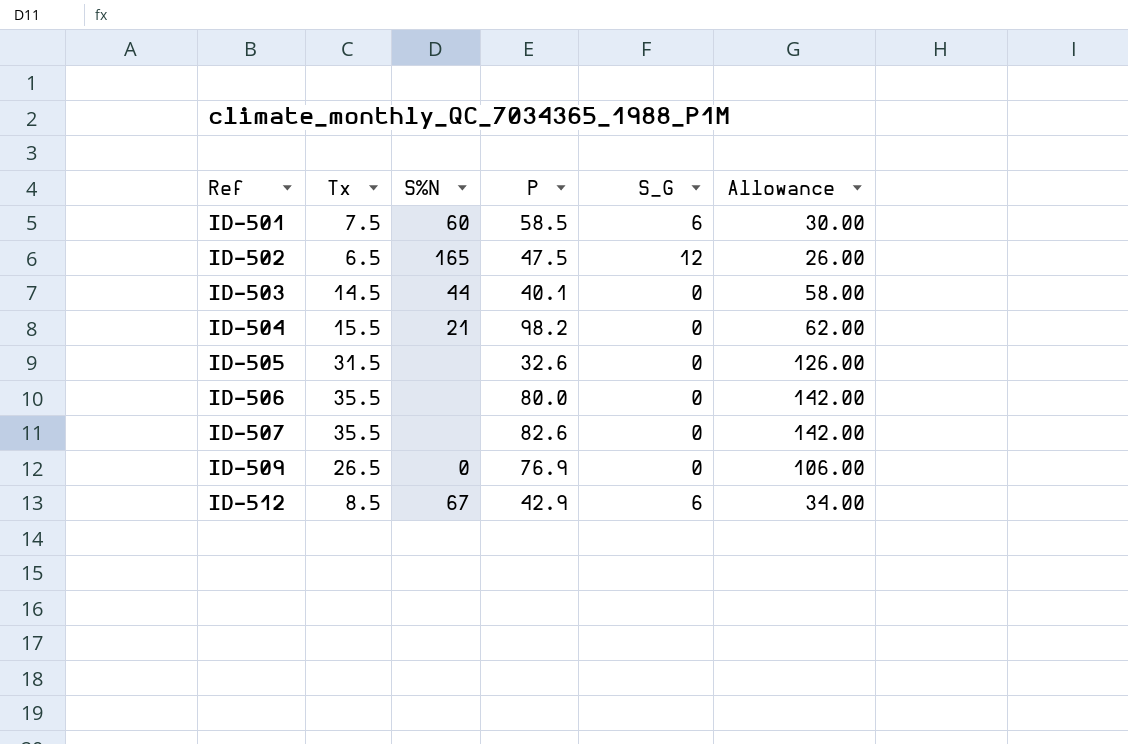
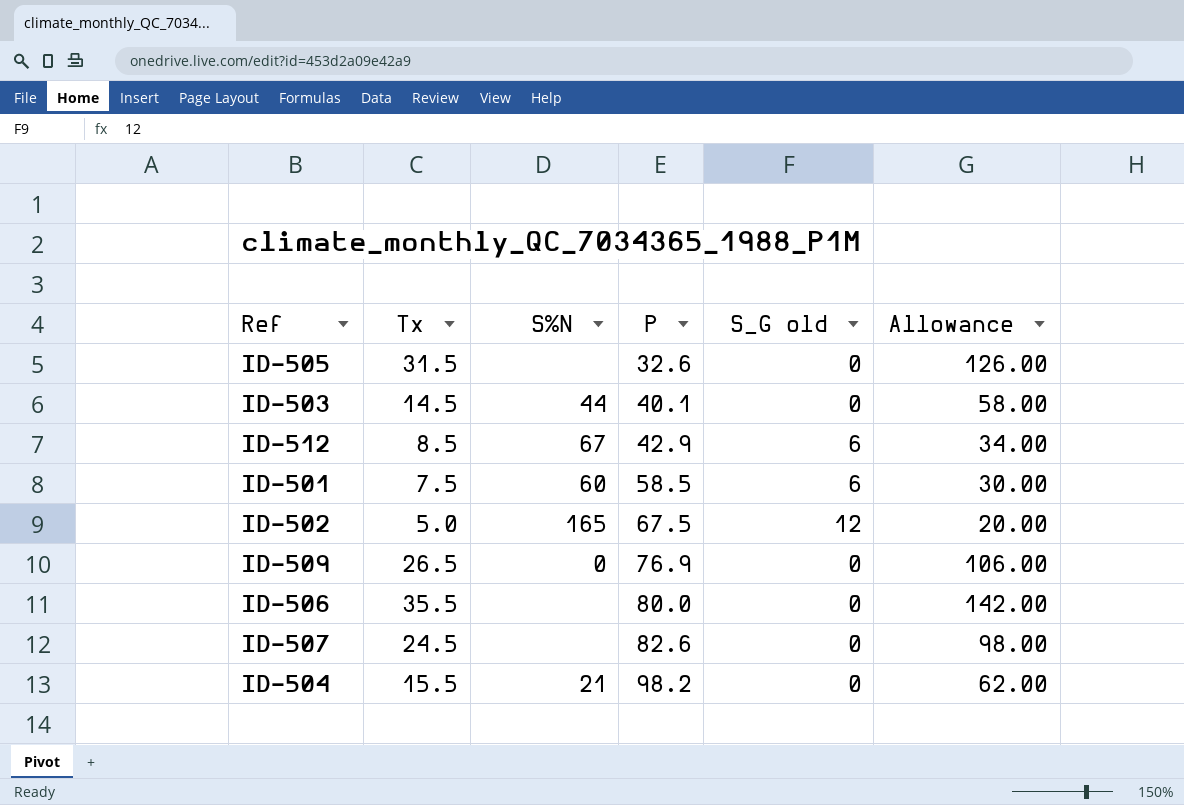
row order: Ref ascending -> P ascending
column name: S_G -> S_G old
ID-502 | Tx: 6.5 -> 5.0
ID-502 | P: 47.5 -> 67.5
ID-502 | Allowance: 26.00 -> 20.00
ID-507 | Tx: 35.5 -> 24.5
ID-507 | Allowance: 142.00 -> 98.00

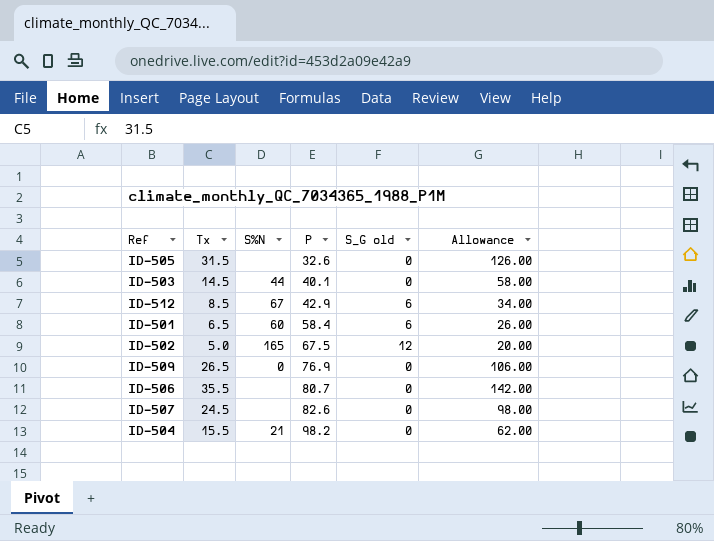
ID-501 | Tx: 7.5 -> 6.5
ID-501 | P: 58.5 -> 58.4
ID-501 | Allowance: 30.00 -> 26.00
ID-506 | P: 80.0 -> 80.7

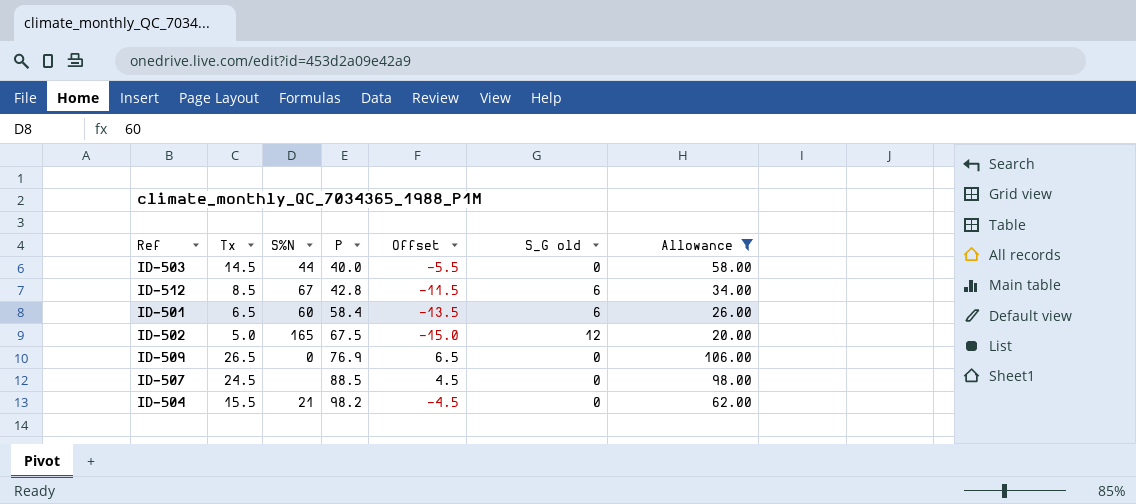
filter: none -> Allowance <= 106.00
column Offset | formula: none -> [Tx] - 20
ID-503 | P: 40.1 -> 40.0
ID-512 | P: 42.9 -> 42.8
ID-507 | P: 82.6 -> 88.5

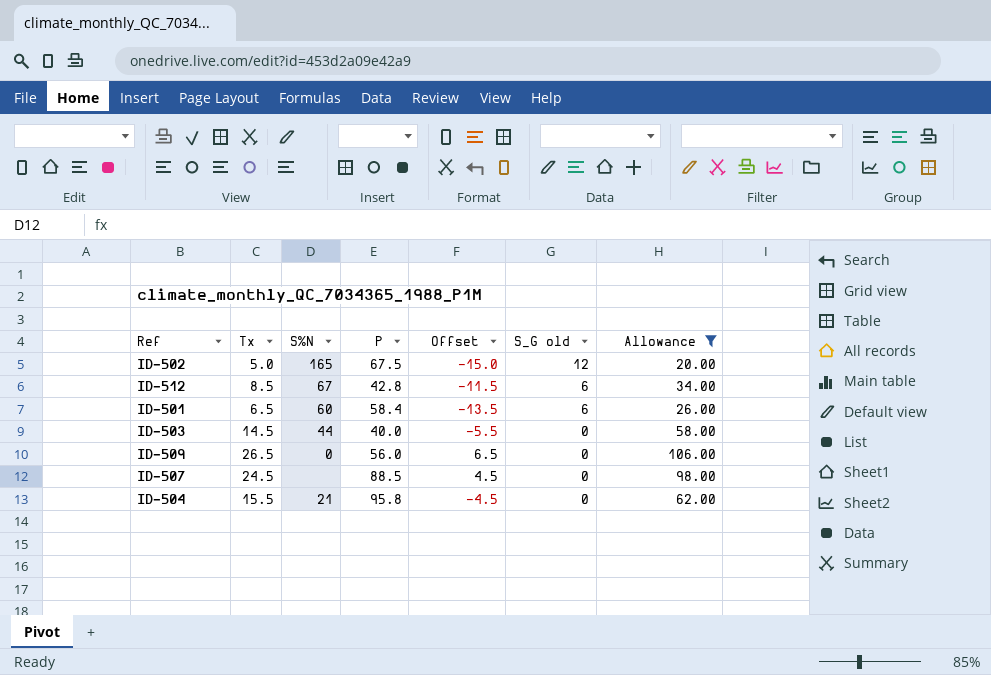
row order: P ascending -> S_G old descending
ID-509 | P: 76.9 -> 56.0
ID-504 | P: 98.2 -> 95.8

